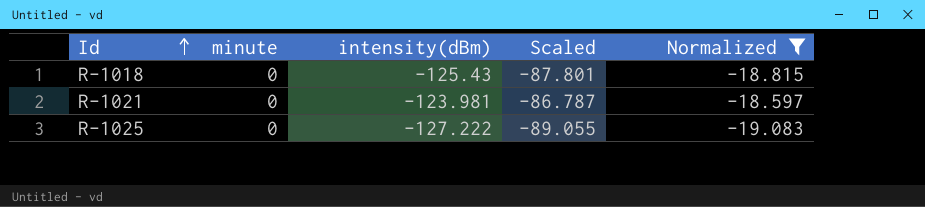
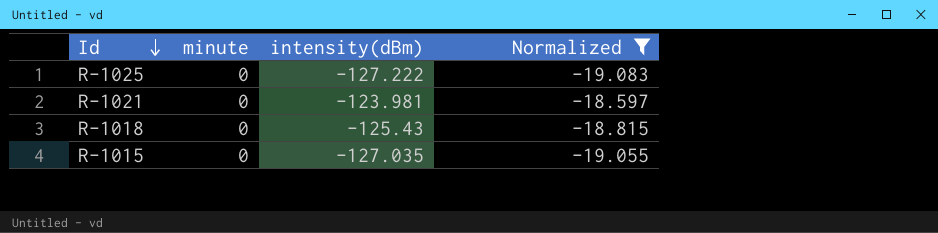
row order: Id ascending -> Id descending
column Scaled | formula: [intensity(dBm)] * 0.7 -> none
row R-1015: none -> 0 | -127.035 | -19.055

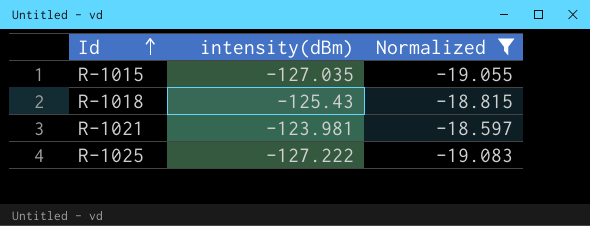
row order: Id descending -> Id ascending
column minute | position: 2 -> none

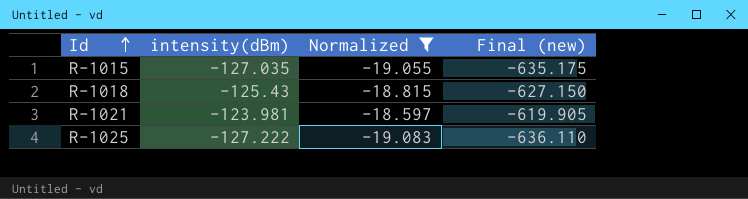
column Final (new) | formula: none -> [intensity(dBm)] * 5

